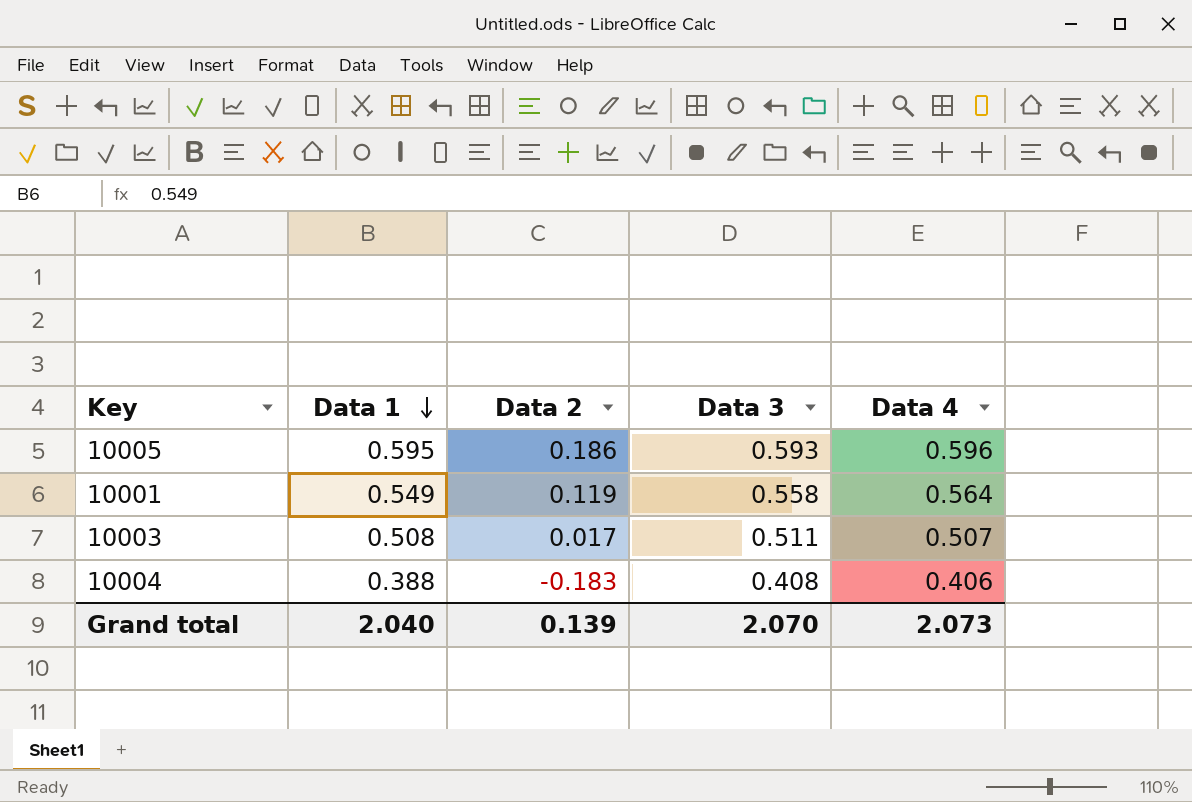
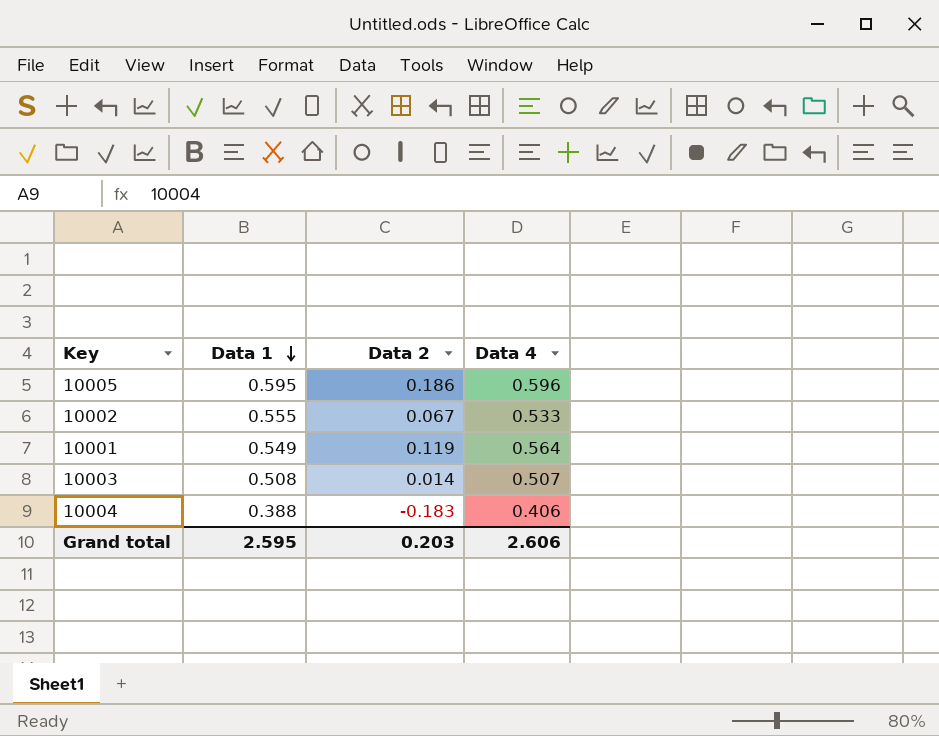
column Data 3 | position: 4 -> none
row 10002: none -> 0.555 | 0.067 | 0.533
10003 | Data 2: 0.017 -> 0.014
Grand total | Data 1: 2.040 -> 2.595
Grand total | Data 2: 0.139 -> 0.203
Grand total | Data 4: 2.073 -> 2.606

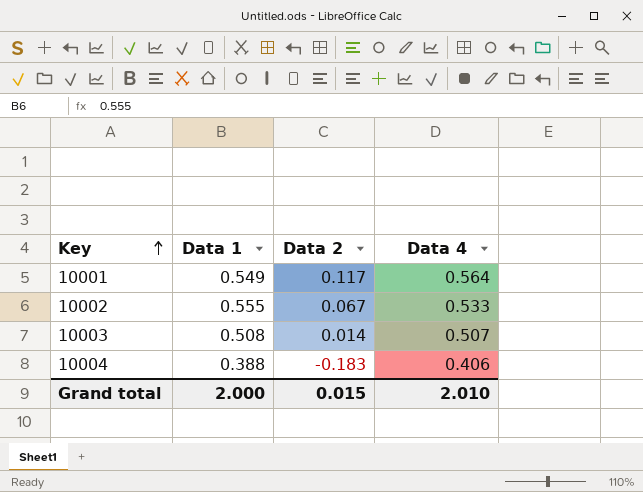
row order: Data 1 descending -> Key ascending
row 10005: 0.595 | 0.186 | 0.596 -> none
10001 | Data 2: 0.119 -> 0.117
Grand total | Data 1: 2.595 -> 2.000
Grand total | Data 2: 0.203 -> 0.015
Grand total | Data 4: 2.606 -> 2.010

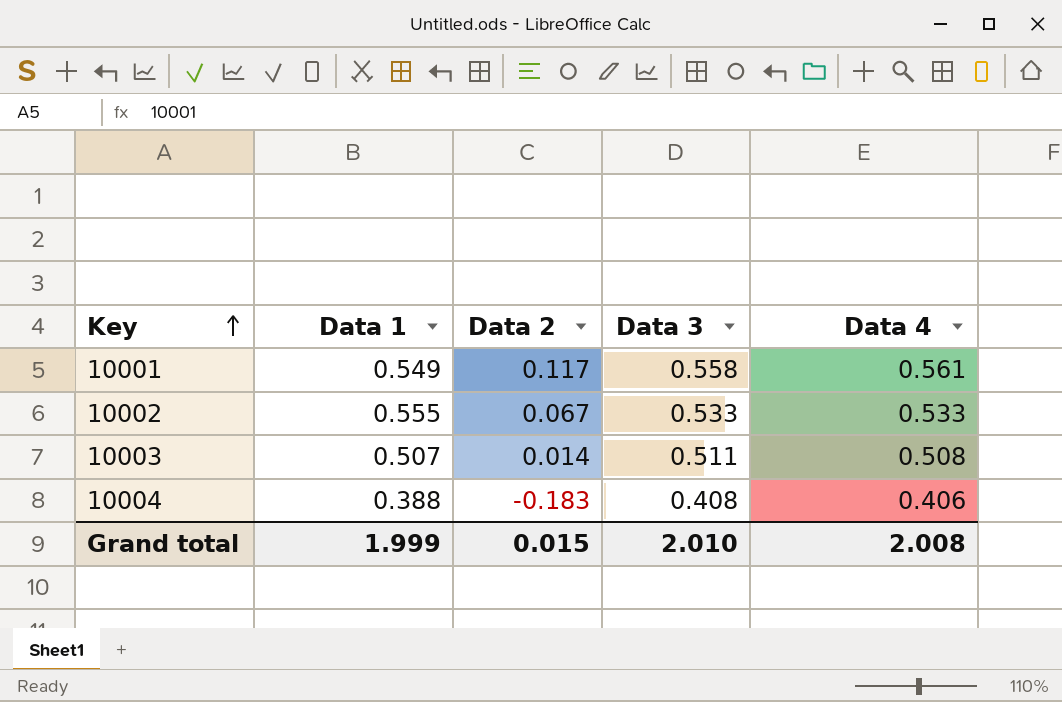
column Data 3 | position: none -> 4
10001 | Data 4: 0.564 -> 0.561
10003 | Data 1: 0.508 -> 0.507
10003 | Data 4: 0.507 -> 0.508
Grand total | Data 1: 2.000 -> 1.999
Grand total | Data 4: 2.010 -> 2.008

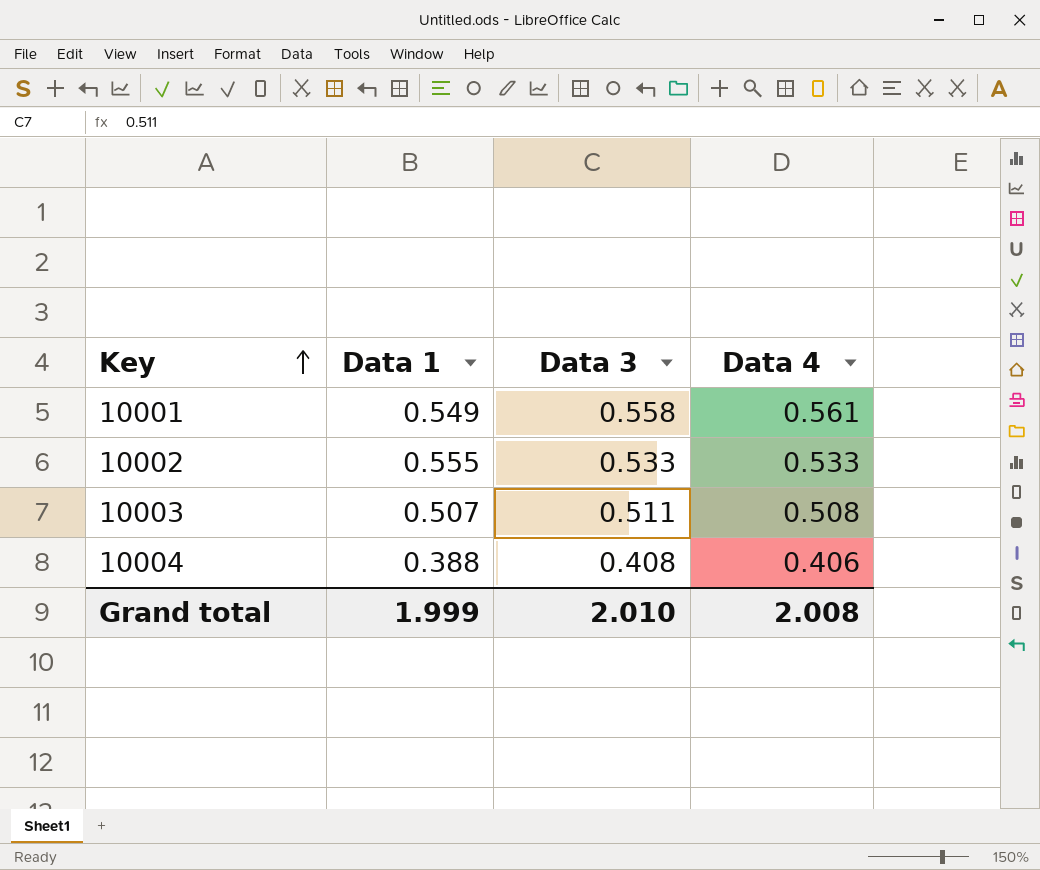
column Data 2 | position: 3 -> none

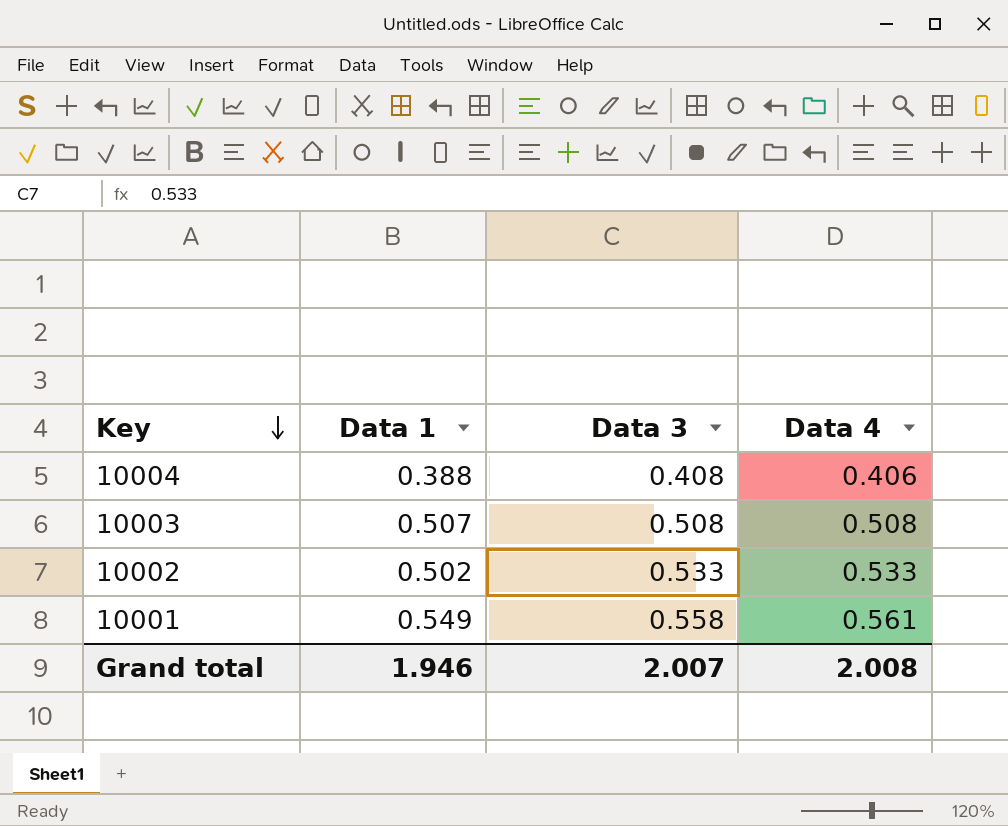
row order: Key ascending -> Key descending
10003 | Data 3: 0.511 -> 0.508
10002 | Data 1: 0.555 -> 0.502
Grand total | Data 1: 1.999 -> 1.946
Grand total | Data 3: 2.010 -> 2.007

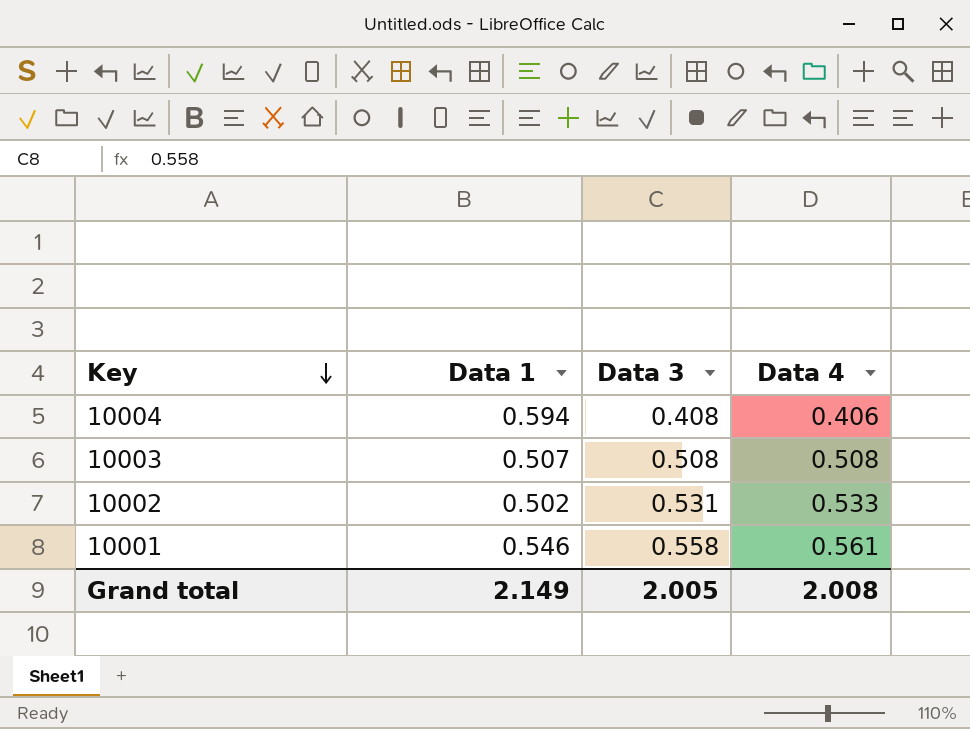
10004 | Data 1: 0.388 -> 0.594
10002 | Data 3: 0.533 -> 0.531
10001 | Data 1: 0.549 -> 0.546
Grand total | Data 1: 1.946 -> 2.149
Grand total | Data 3: 2.007 -> 2.005

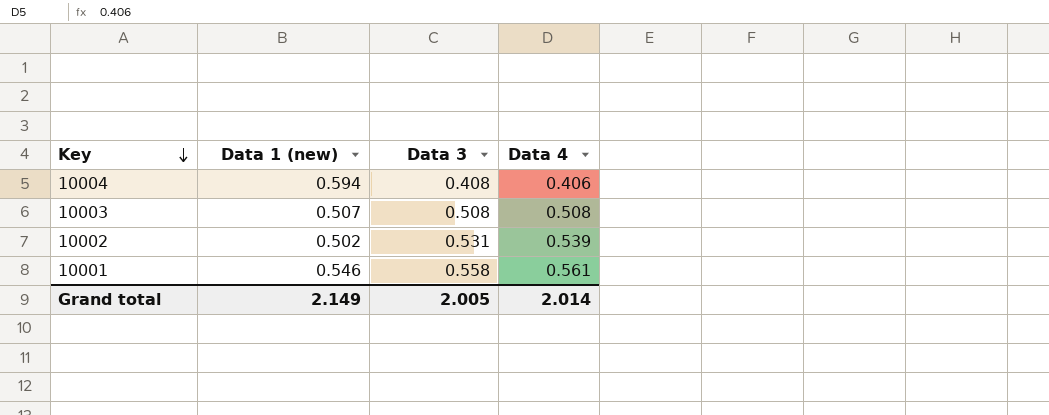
column name: Data 1 -> Data 1 (new)
10002 | Data 4: 0.533 -> 0.539
Grand total | Data 4: 2.008 -> 2.014

